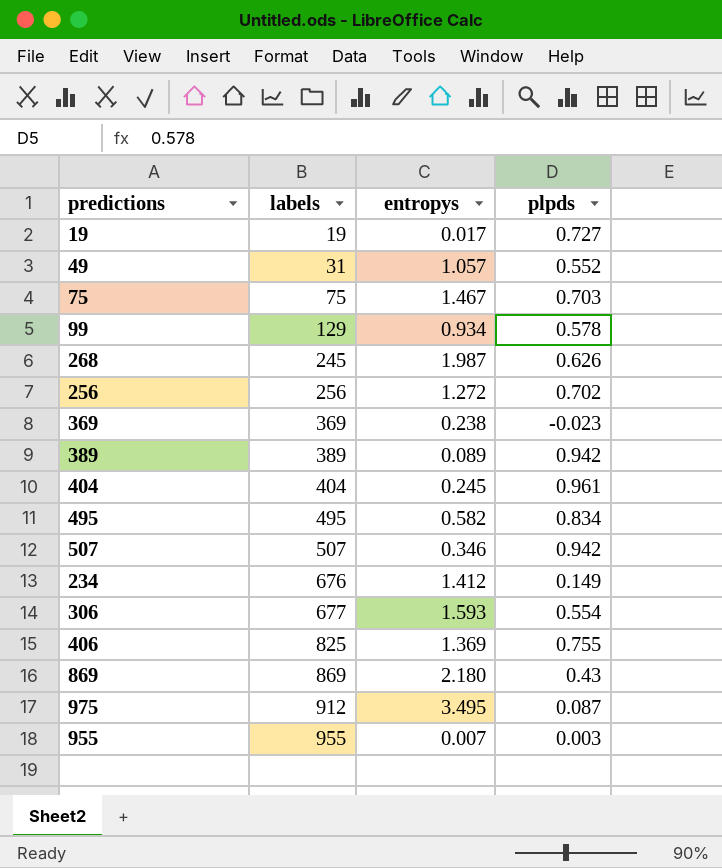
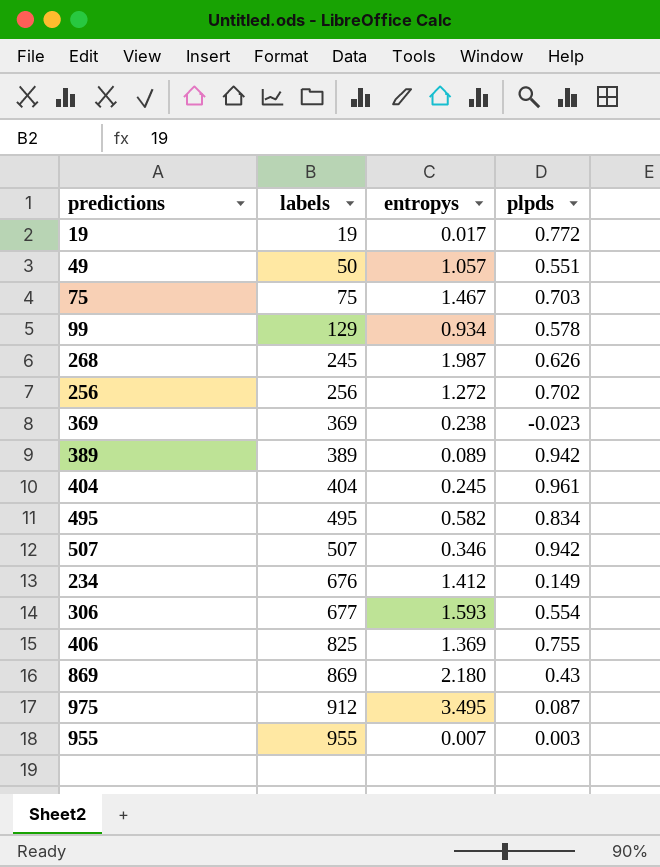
19 | plpds: 0.727 -> 0.772
49 | labels: 31 -> 50
49 | plpds: 0.552 -> 0.551

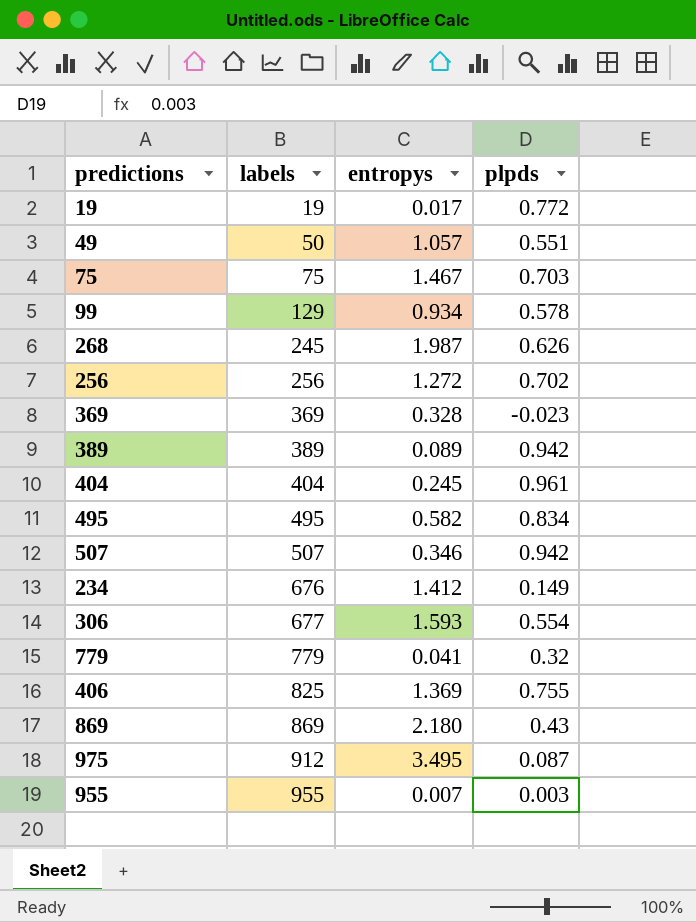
369 | entropys: 0.238 -> 0.328
row 779: none -> 779 | 0.041 | 0.32

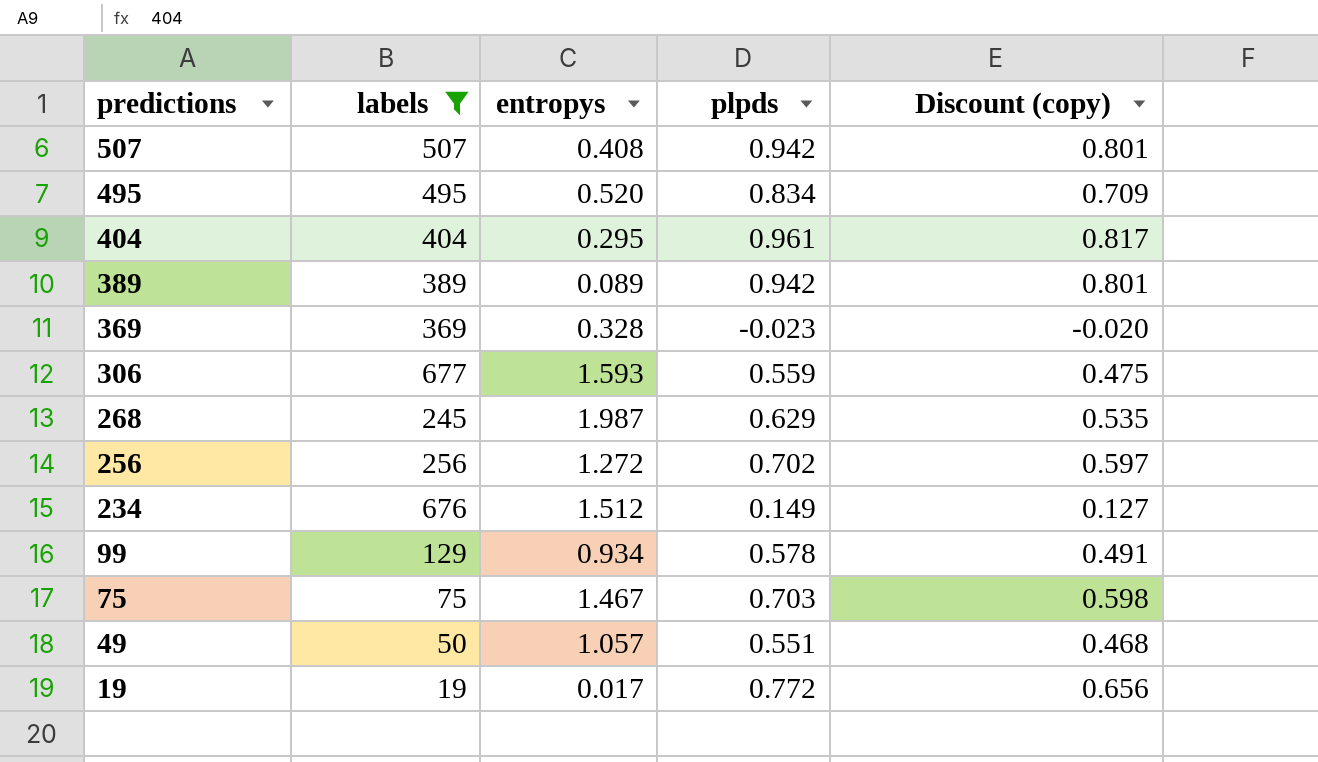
filter: none -> labels <= 677
row order: labels ascending -> predictions descending
column Discount (copy) | formula: none -> [plpds] * 0.85
507 | entropys: 0.346 -> 0.408
495 | entropys: 0.582 -> 0.520
404 | entropys: 0.245 -> 0.295
306 | plpds: 0.554 -> 0.559
268 | plpds: 0.626 -> 0.629
234 | entropys: 1.412 -> 1.512

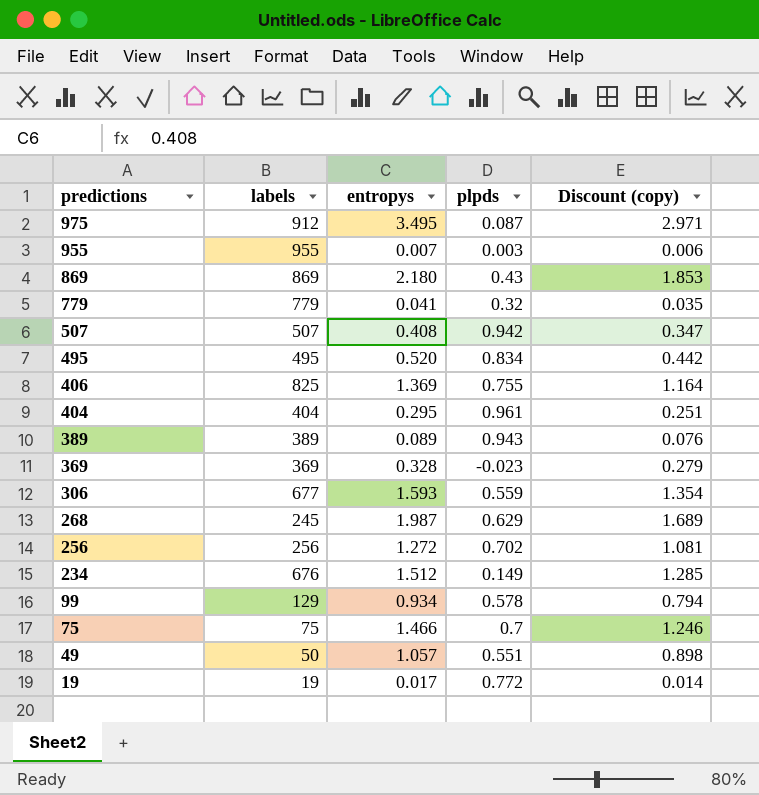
filter: labels <= 677 -> none
column Discount (copy) | formula: [plpds] * 0.85 -> [entropys] * 0.85
389 | plpds: 0.942 -> 0.943
75 | entropys: 1.467 -> 1.466
75 | plpds: 0.703 -> 0.7

